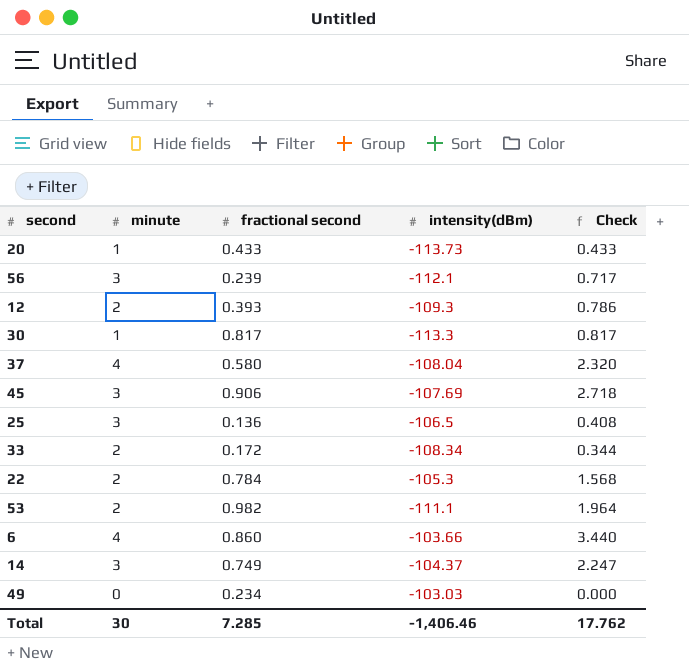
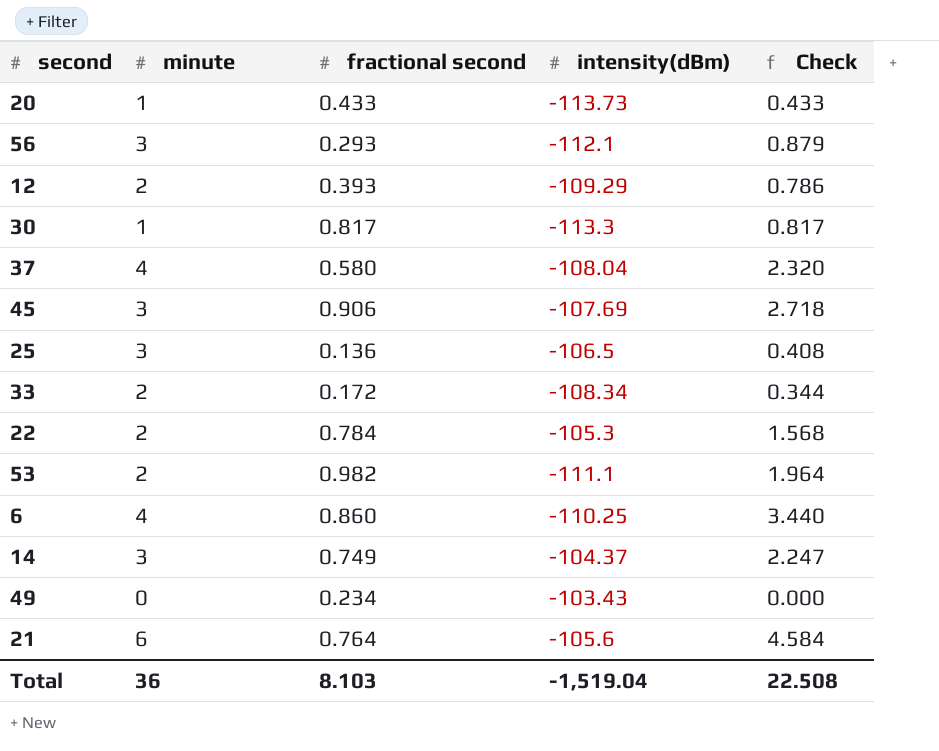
56 | fractional second: 0.239 -> 0.293
56 | Check: 0.717 -> 0.879
12 | intensity(dBm): -109.3 -> -109.29
6 | intensity(dBm): -103.66 -> -110.25
49 | intensity(dBm): -103.03 -> -103.43
row 21: none -> 6 | 0.764 | -105.6 | 4.584
Total | minute: 30 -> 36
Total | fractional second: 7.285 -> 8.103
Total | intensity(dBm): -1,406.46 -> -1,519.04
Total | Check: 17.762 -> 22.508

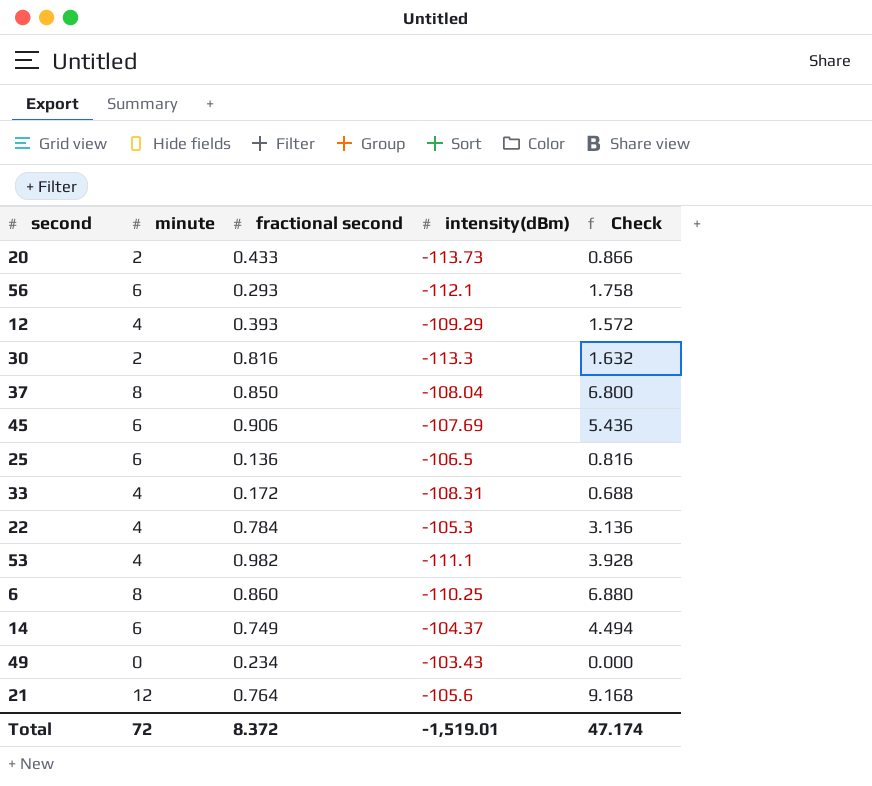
20 | minute: 1 -> 2
20 | Check: 0.433 -> 0.866
56 | minute: 3 -> 6
56 | Check: 0.879 -> 1.758
12 | minute: 2 -> 4
12 | Check: 0.786 -> 1.572
30 | minute: 1 -> 2
30 | fractional second: 0.817 -> 0.816
30 | Check: 0.817 -> 1.632
37 | minute: 4 -> 8
37 | fractional second: 0.580 -> 0.850
37 | Check: 2.320 -> 6.800
45 | minute: 3 -> 6
45 | Check: 2.718 -> 5.436
25 | minute: 3 -> 6
25 | Check: 0.408 -> 0.816
33 | minute: 2 -> 4
33 | intensity(dBm): -108.34 -> -108.31
33 | Check: 0.344 -> 0.688
22 | minute: 2 -> 4
22 | Check: 1.568 -> 3.136
53 | minute: 2 -> 4
53 | Check: 1.964 -> 3.928
6 | minute: 4 -> 8
6 | Check: 3.440 -> 6.880
14 | minute: 3 -> 6
14 | Check: 2.247 -> 4.494
21 | minute: 6 -> 12
21 | Check: 4.584 -> 9.168
Total | minute: 36 -> 72
Total | fractional second: 8.103 -> 8.372
Total | intensity(dBm): -1,519.04 -> -1,519.01
Total | Check: 22.508 -> 47.174

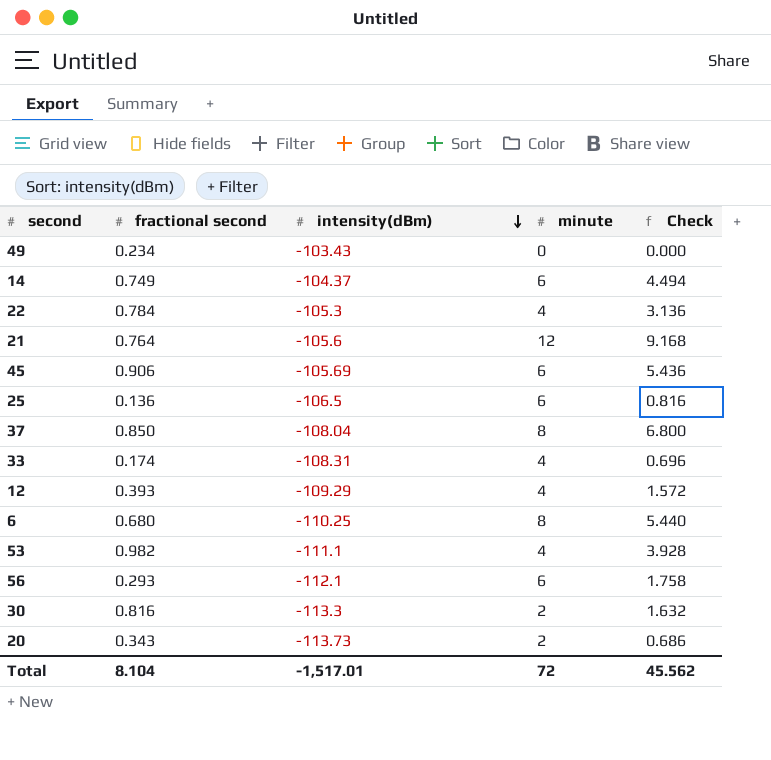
row order: none -> intensity(dBm) descending
column minute | position: 2 -> 4
45 | intensity(dBm): -107.69 -> -105.69
33 | fractional second: 0.172 -> 0.174
33 | Check: 0.688 -> 0.696
6 | fractional second: 0.860 -> 0.680
6 | Check: 6.880 -> 5.440
20 | fractional second: 0.433 -> 0.343
20 | Check: 0.866 -> 0.686
Total | fractional second: 8.372 -> 8.104
Total | intensity(dBm): -1,519.01 -> -1,517.01
Total | Check: 47.174 -> 45.562

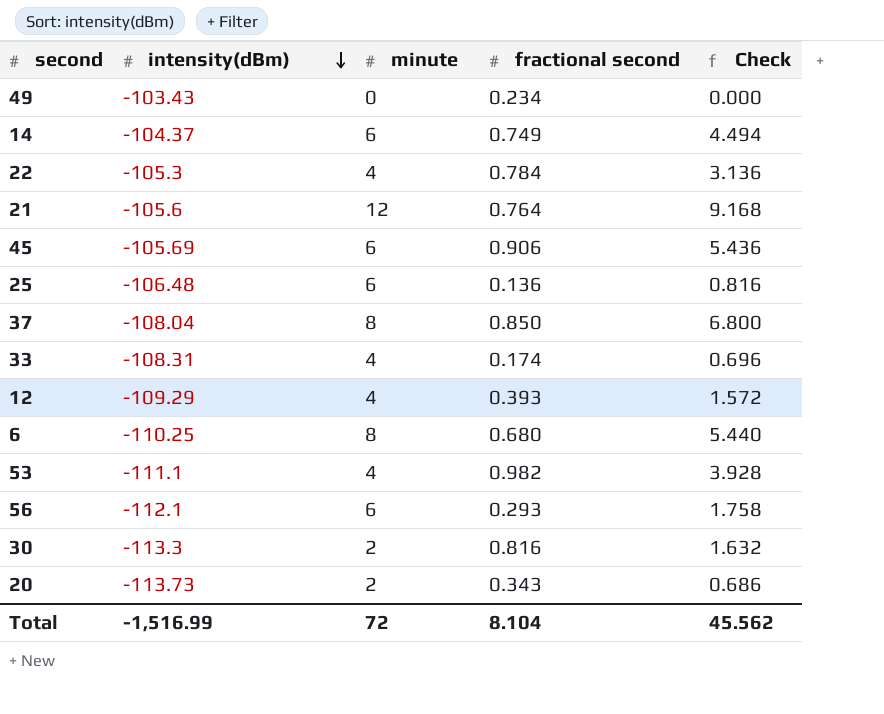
column fractional second | position: 2 -> 4
25 | intensity(dBm): -106.5 -> -106.48
Total | intensity(dBm): -1,517.01 -> -1,516.99

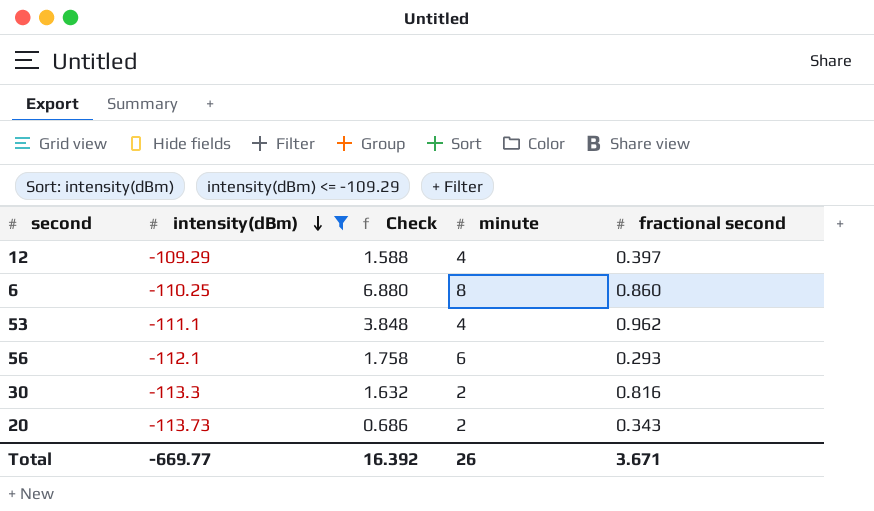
filter: none -> intensity(dBm) <= -109.29
column Check | position: 5 -> 3
12 | Check: 1.572 -> 1.588
12 | fractional second: 0.393 -> 0.397
6 | Check: 5.440 -> 6.880
6 | fractional second: 0.680 -> 0.860
53 | Check: 3.928 -> 3.848
53 | fractional second: 0.982 -> 0.962
Total | intensity(dBm): -1,516.99 -> -669.77
Total | Check: 45.562 -> 16.392
Total | minute: 72 -> 26
Total | fractional second: 8.104 -> 3.671

